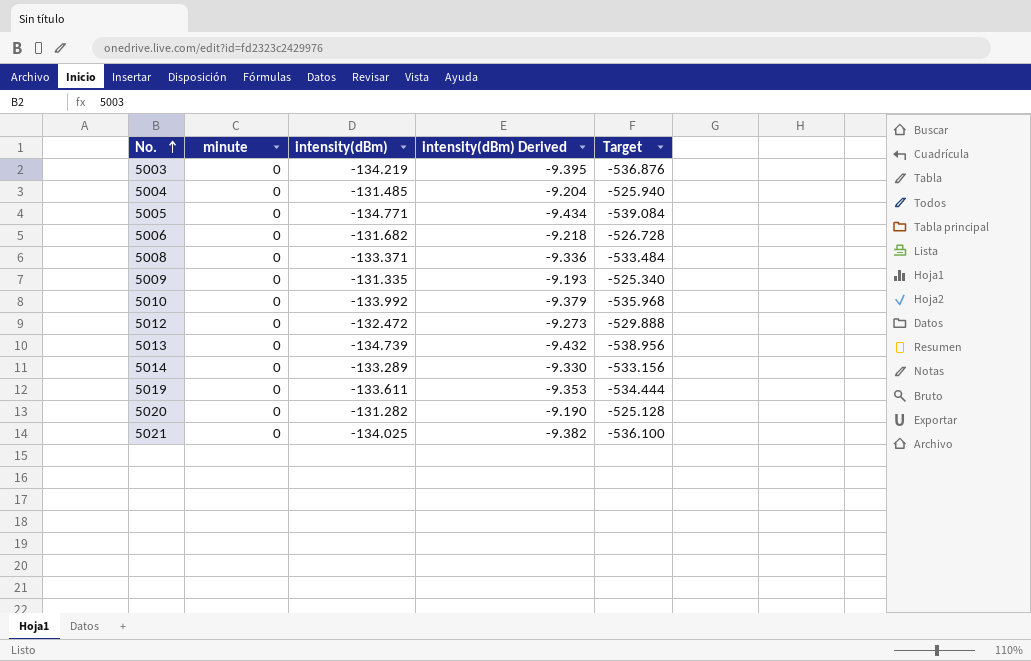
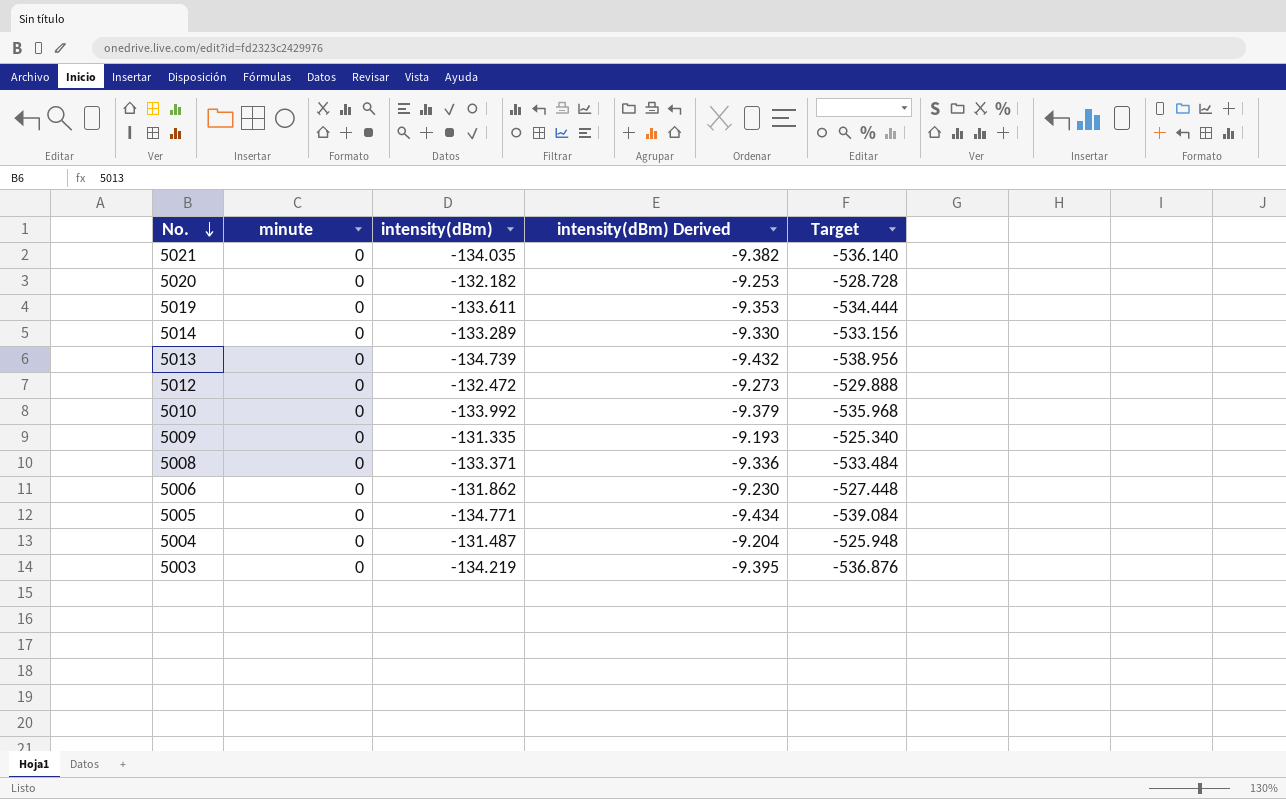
row order: No. ascending -> No. descending
5021 | intensity(dBm): -134.025 -> -134.035
5021 | Target: -536.100 -> -536.140
5020 | intensity(dBm): -131.282 -> -132.182
5020 | intensity(dBm) Derived: -9.190 -> -9.253
5020 | Target: -525.128 -> -528.728
5006 | intensity(dBm): -131.682 -> -131.862
5006 | intensity(dBm) Derived: -9.218 -> -9.230
5006 | Target: -526.728 -> -527.448
5004 | intensity(dBm): -131.485 -> -131.487
5004 | Target: -525.940 -> -525.948

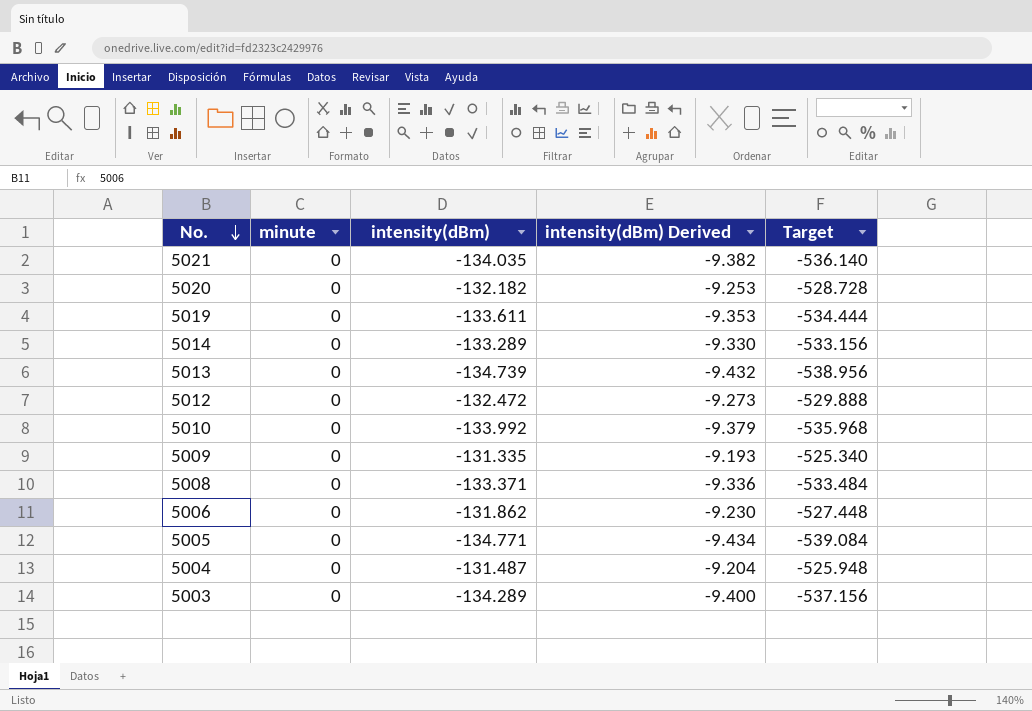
5003 | intensity(dBm): -134.219 -> -134.289
5003 | intensity(dBm) Derived: -9.395 -> -9.400
5003 | Target: -536.876 -> -537.156

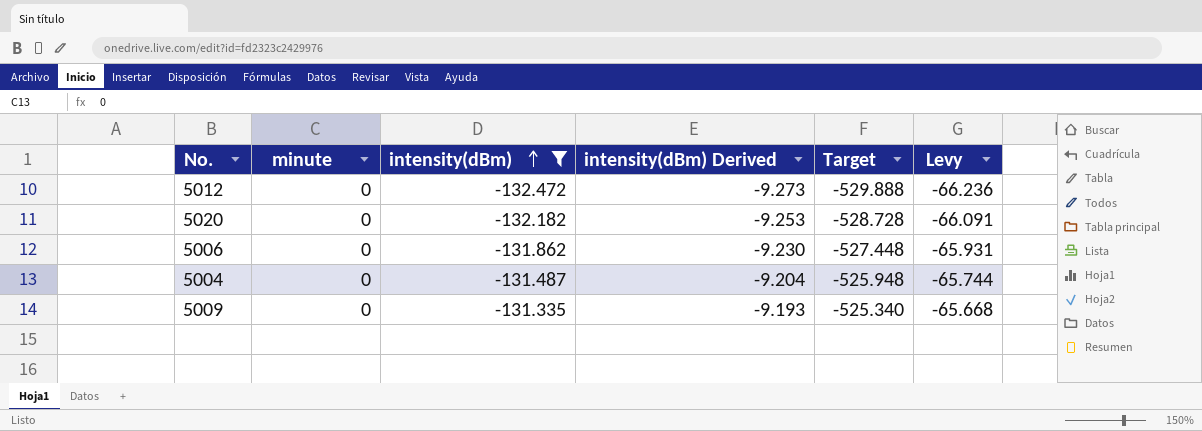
filter: none -> intensity(dBm) >= -132.472
row order: No. descending -> intensity(dBm) ascending
column Levy | formula: none -> [intensity(dBm)] * 0.5

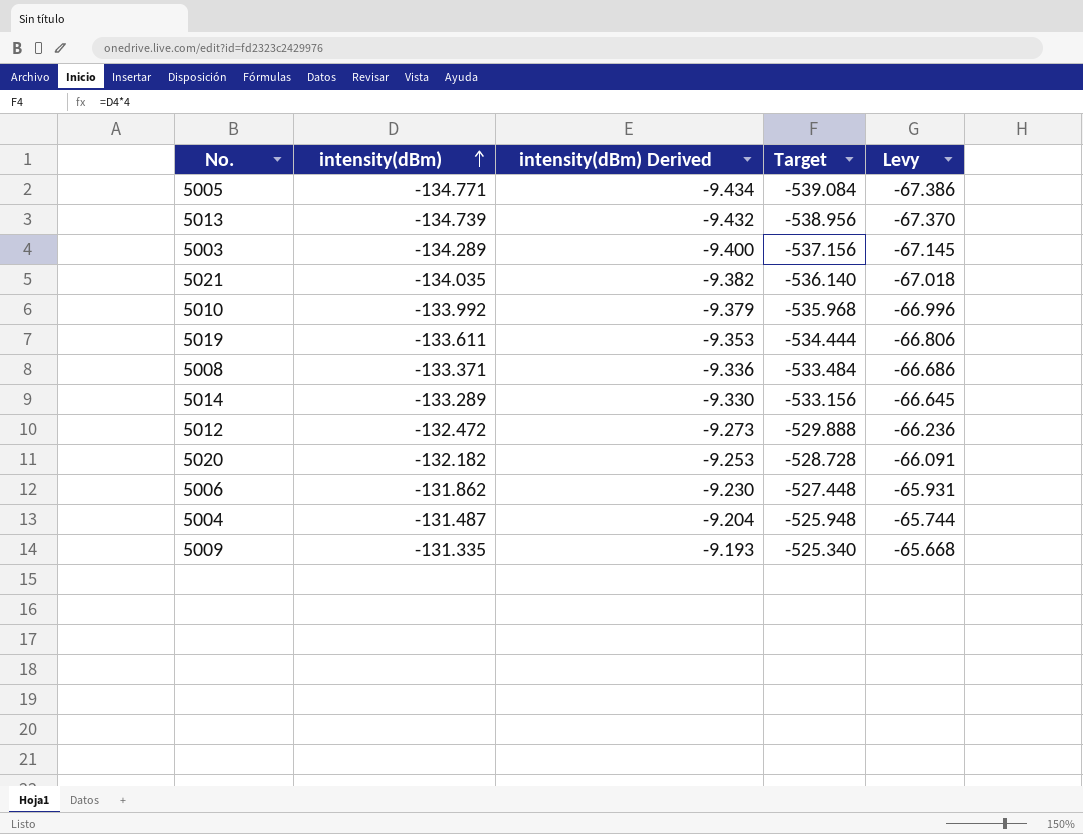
filter: intensity(dBm) >= -132.472 -> none
column minute | position: 2 -> none

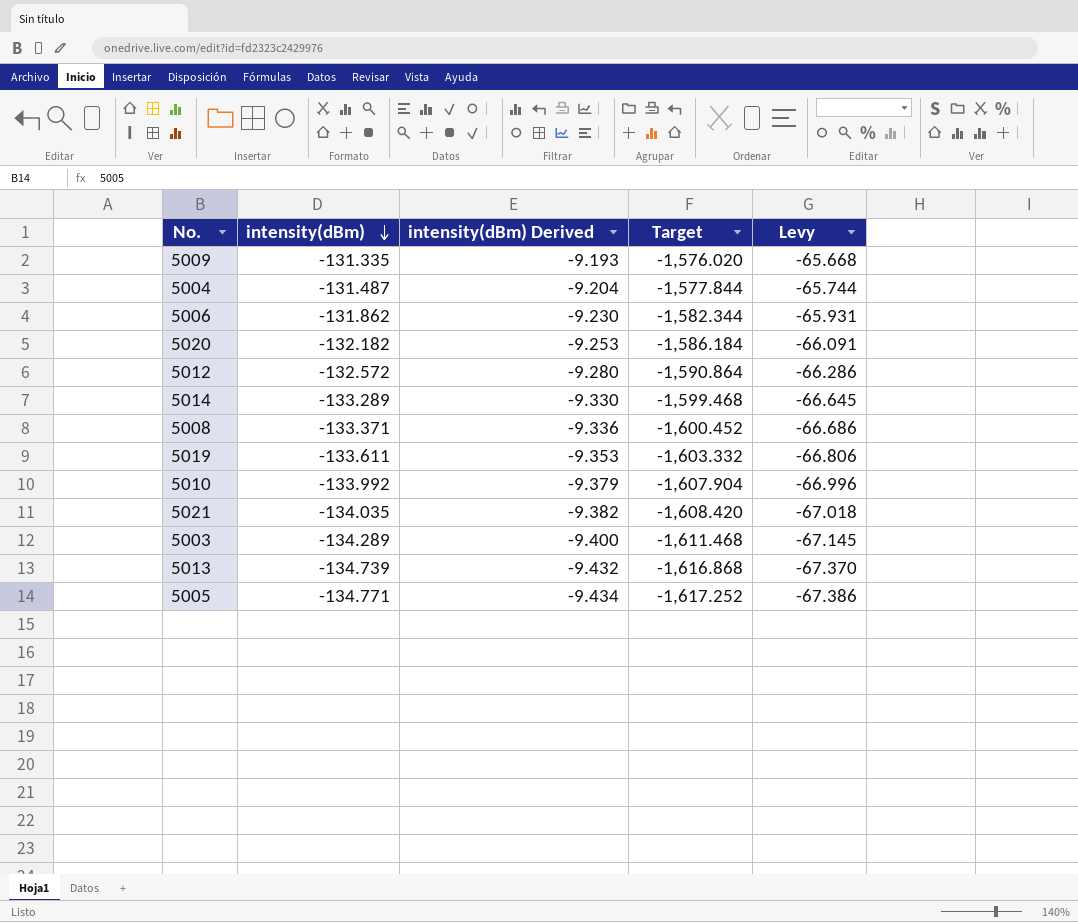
row order: intensity(dBm) ascending -> intensity(dBm) descending
column Target | formula: [intensity(dBm)] * 4 -> [intensity(dBm)] * 12
5012 | intensity(dBm): -132.472 -> -132.572
5012 | intensity(dBm) Derived: -9.273 -> -9.280
5012 | Levy: -66.236 -> -66.286

